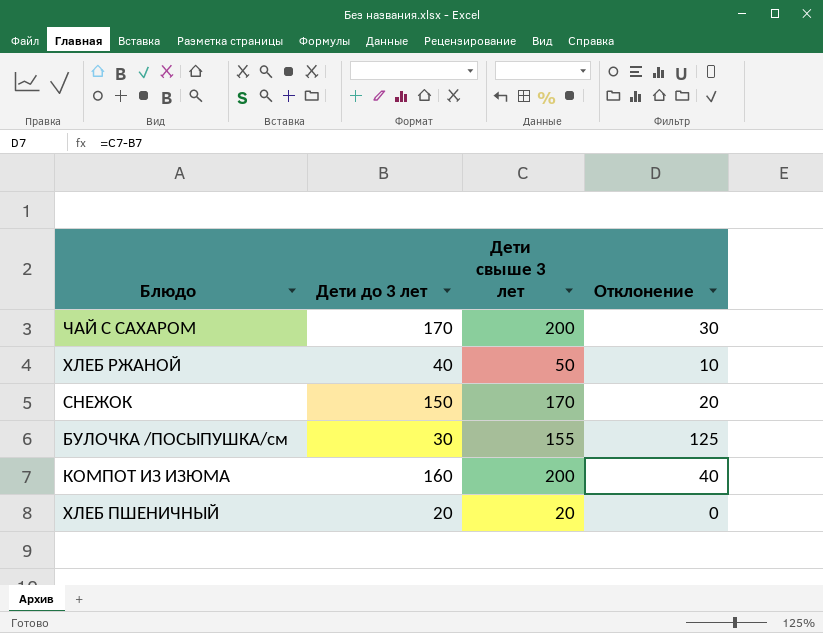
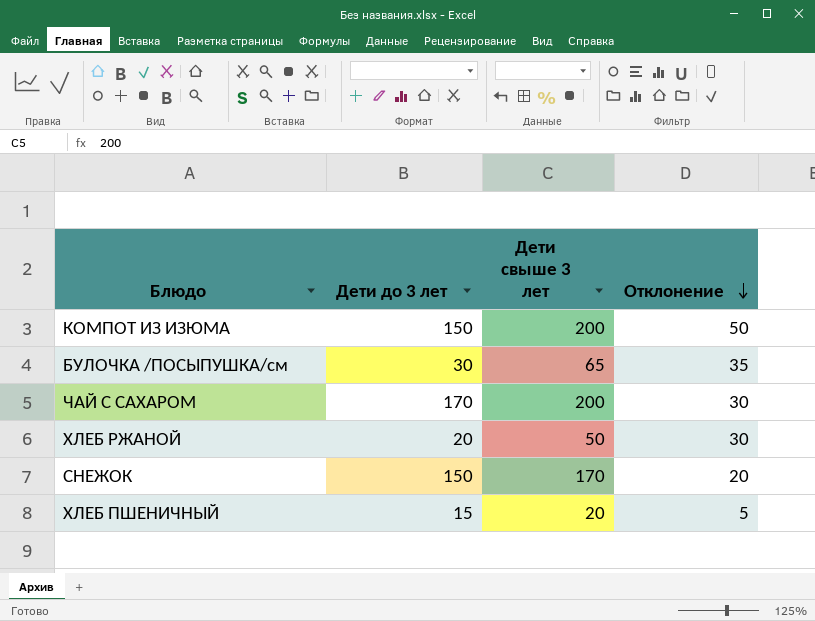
row order: none -> Отклонение descending
КОМПОТ ИЗ ИЗЮМА | Дети до 3 лет: 160 -> 150
КОМПОТ ИЗ ИЗЮМА | Отклонение: 40 -> 50
БУЛОЧКА /ПОСЫПУШКА/см | Дети свыше 3 лет: 155 -> 65
БУЛОЧКА /ПОСЫПУШКА/см | Отклонение: 125 -> 35
ХЛЕБ РЖАНОЙ | Дети до 3 лет: 40 -> 20
ХЛЕБ РЖАНОЙ | Отклонение: 10 -> 30
ХЛЕБ ПШЕНИЧНЫЙ | Дети до 3 лет: 20 -> 15
ХЛЕБ ПШЕНИЧНЫЙ | Отклонение: 0 -> 5

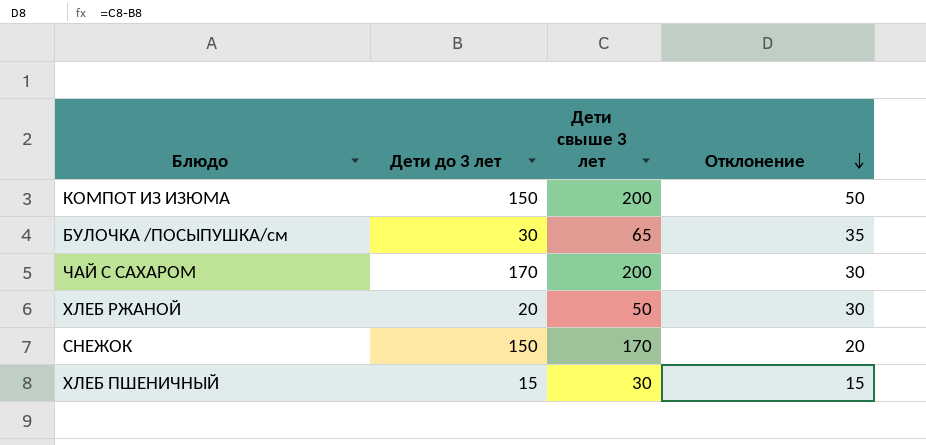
ХЛЕБ ПШЕНИЧНЫЙ | Дети свыше 3 лет: 20 -> 30
ХЛЕБ ПШЕНИЧНЫЙ | Отклонение: 5 -> 15

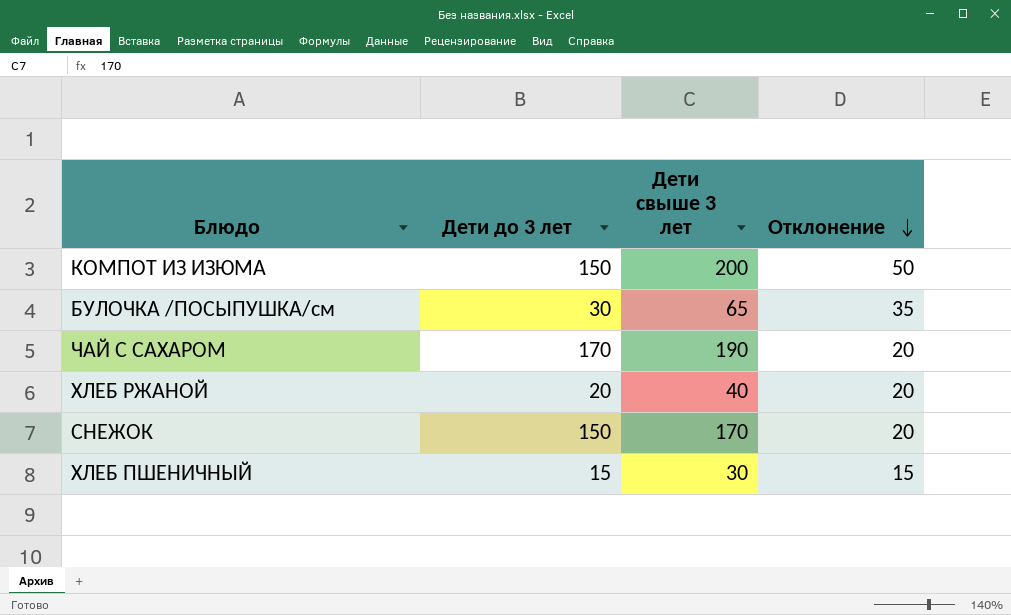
ЧАЙ С САХАРОМ | Дети свыше 3 лет: 200 -> 190
ЧАЙ С САХАРОМ | Отклонение: 30 -> 20
ХЛЕБ РЖАНОЙ | Дети свыше 3 лет: 50 -> 40
ХЛЕБ РЖАНОЙ | Отклонение: 30 -> 20

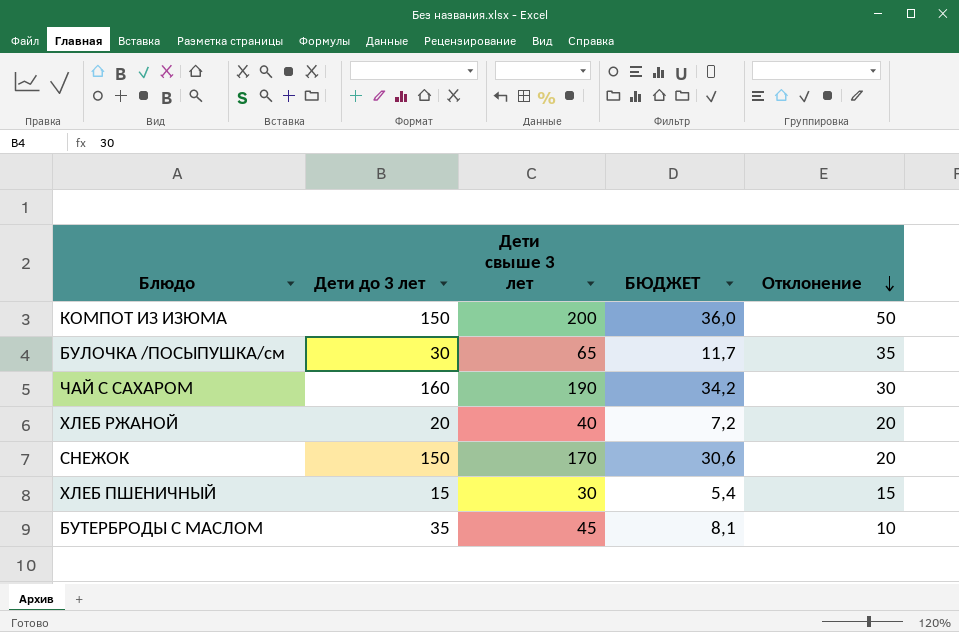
column БЮДЖЕТ | formula: none -> [Дети свыше 3 лет] * 0,18
ЧАЙ С САХАРОМ | Дети до 3 лет: 170 -> 160
ЧАЙ С САХАРОМ | Отклонение: 20 -> 30
row БУТЕРБРОДЫ С МАСЛОМ: none -> 35 | 45 | 8,1 | 10

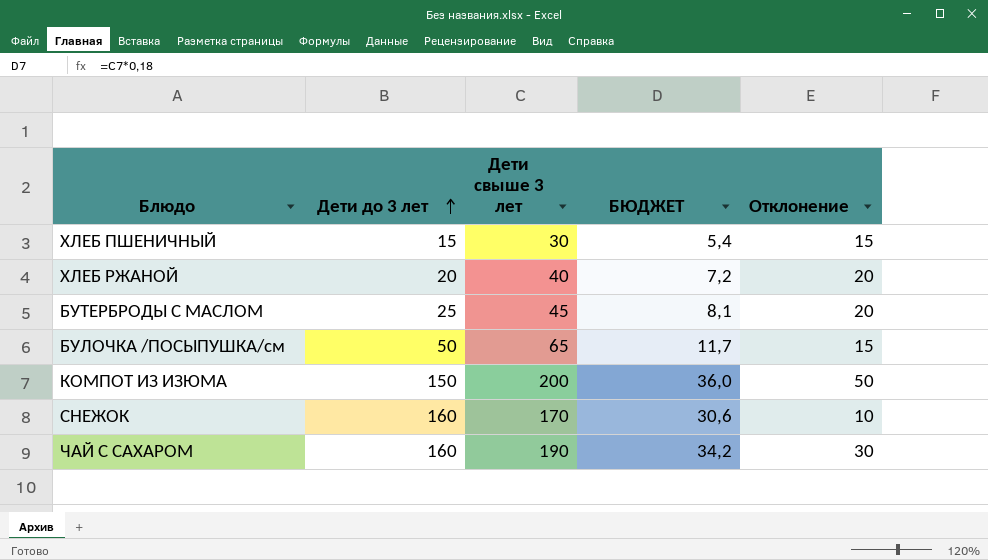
row order: Отклонение descending -> Дети до 3 лет ascending
БУТЕРБРОДЫ С МАСЛОМ | Дети до 3 лет: 35 -> 25
БУТЕРБРОДЫ С МАСЛОМ | Отклонение: 10 -> 20
БУЛОЧКА /ПОСЫПУШКА/см | Дети до 3 лет: 30 -> 50
БУЛОЧКА /ПОСЫПУШКА/см | Отклонение: 35 -> 15
СНЕЖОК | Дети до 3 лет: 150 -> 160
СНЕЖОК | Отклонение: 20 -> 10

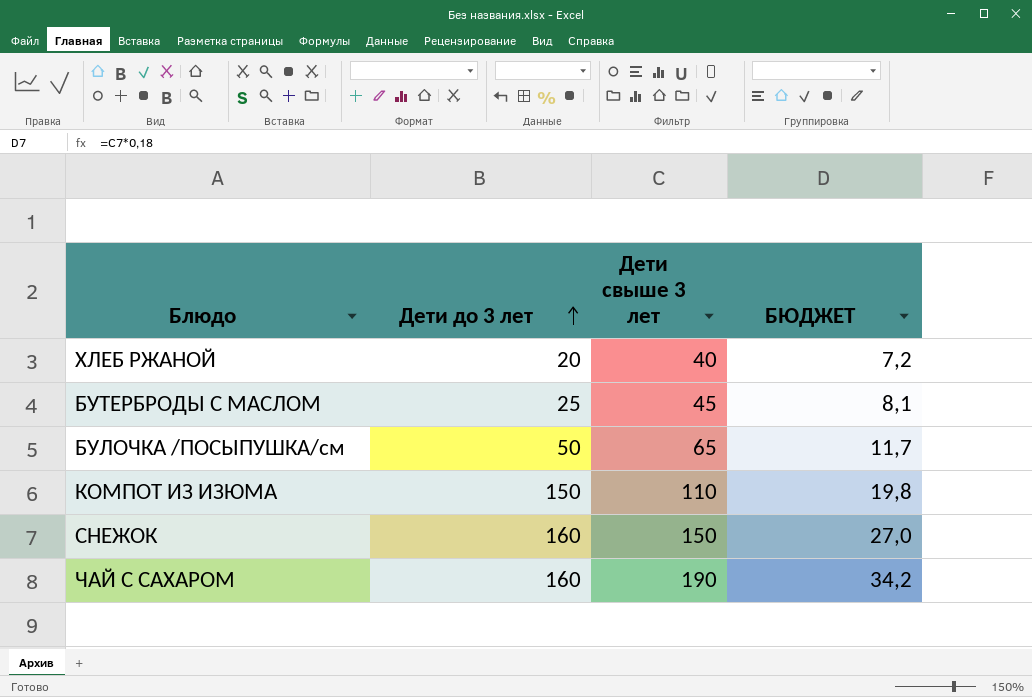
column Отклонение | formula: [Дети свыше 3 лет] - [Дети до 3 лет] -> none
row ХЛЕБ ПШЕНИЧНЫЙ: 15 | 30 | 5,4 | 15 -> none
КОМПОТ ИЗ ИЗЮМА | Дети свыше 3 лет: 200 -> 110
КОМПОТ ИЗ ИЗЮМА | БЮДЖЕТ: 36,0 -> 19,8
СНЕЖОК | Дети свыше 3 лет: 170 -> 150
СНЕЖОК | БЮДЖЕТ: 30,6 -> 27,0

